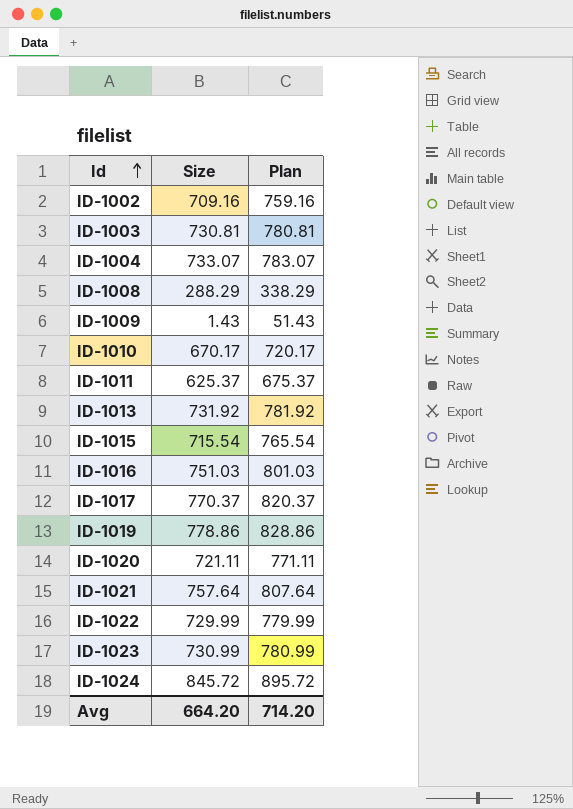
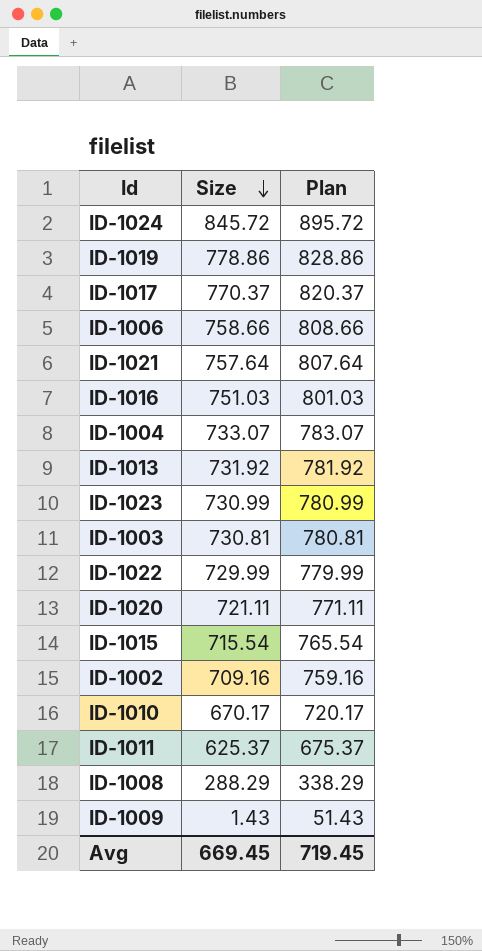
row order: Id ascending -> Size descending
row ID-1006: none -> 758.66 | 808.66
Avg | Size: 664.20 -> 669.45
Avg | Plan: 714.20 -> 719.45

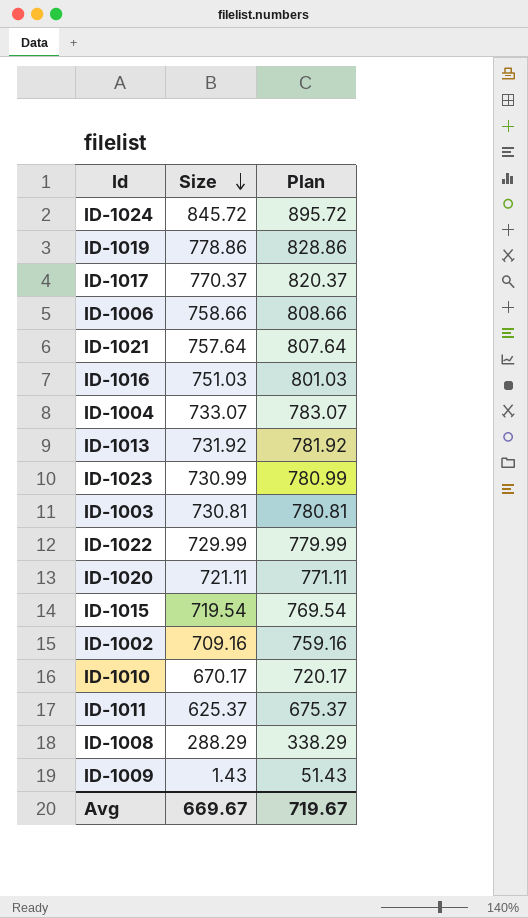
ID-1015 | Size: 715.54 -> 719.54
ID-1015 | Plan: 765.54 -> 769.54
Avg | Size: 669.45 -> 669.67
Avg | Plan: 719.45 -> 719.67

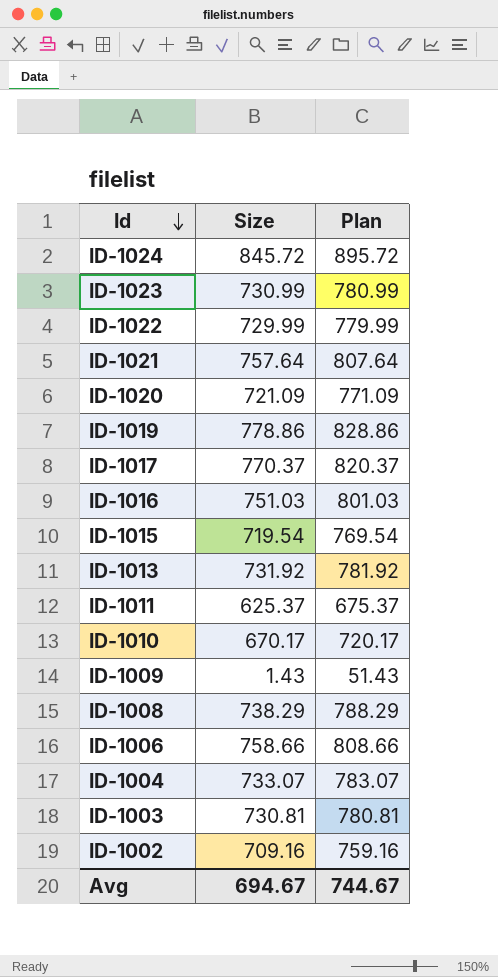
row order: Size descending -> Id descending
ID-1020 | Size: 721.11 -> 721.09
ID-1020 | Plan: 771.11 -> 771.09
ID-1008 | Size: 288.29 -> 738.29
ID-1008 | Plan: 338.29 -> 788.29
Avg | Size: 669.67 -> 694.67
Avg | Plan: 719.67 -> 744.67

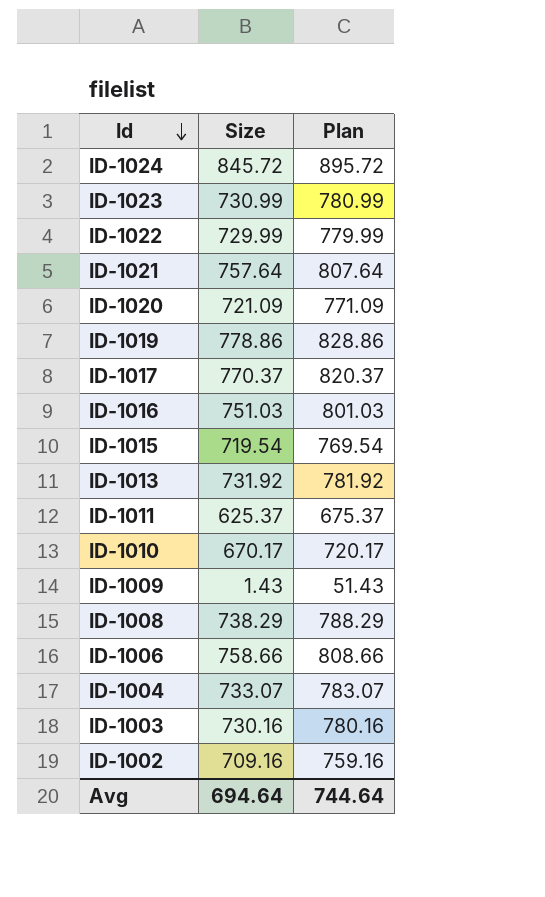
ID-1003 | Size: 730.81 -> 730.16
ID-1003 | Plan: 780.81 -> 780.16
Avg | Size: 694.67 -> 694.64
Avg | Plan: 744.67 -> 744.64

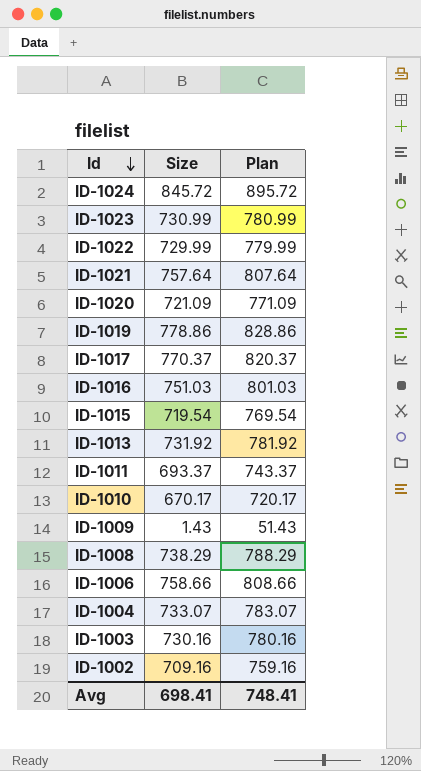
ID-1011 | Size: 625.37 -> 693.37
ID-1011 | Plan: 675.37 -> 743.37
Avg | Size: 694.64 -> 698.41
Avg | Plan: 744.64 -> 748.41

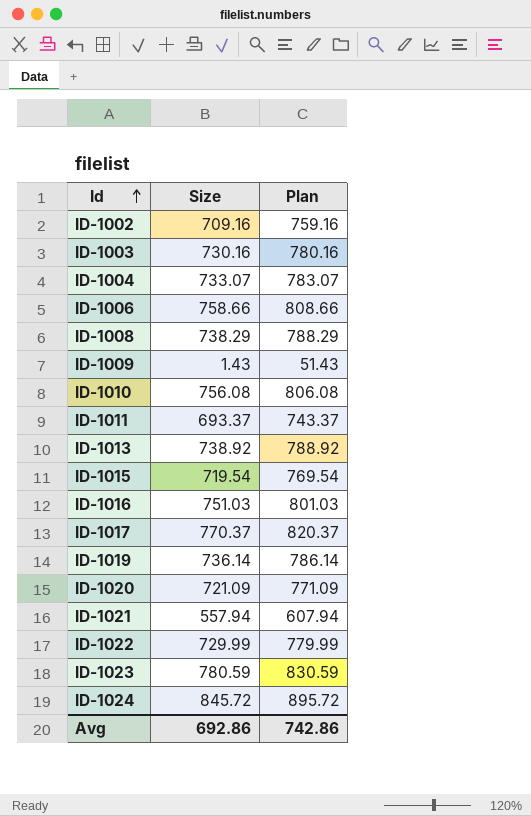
row order: Id descending -> Id ascending
ID-1010 | Size: 670.17 -> 756.08
ID-1010 | Plan: 720.17 -> 806.08
ID-1013 | Size: 731.92 -> 738.92
ID-1013 | Plan: 781.92 -> 788.92
ID-1019 | Size: 778.86 -> 736.14
ID-1019 | Plan: 828.86 -> 786.14
ID-1021 | Size: 757.64 -> 557.94
ID-1021 | Plan: 807.64 -> 607.94
ID-1023 | Size: 730.99 -> 780.59
ID-1023 | Plan: 780.99 -> 830.59
Avg | Size: 698.41 -> 692.86
Avg | Plan: 748.41 -> 742.86

